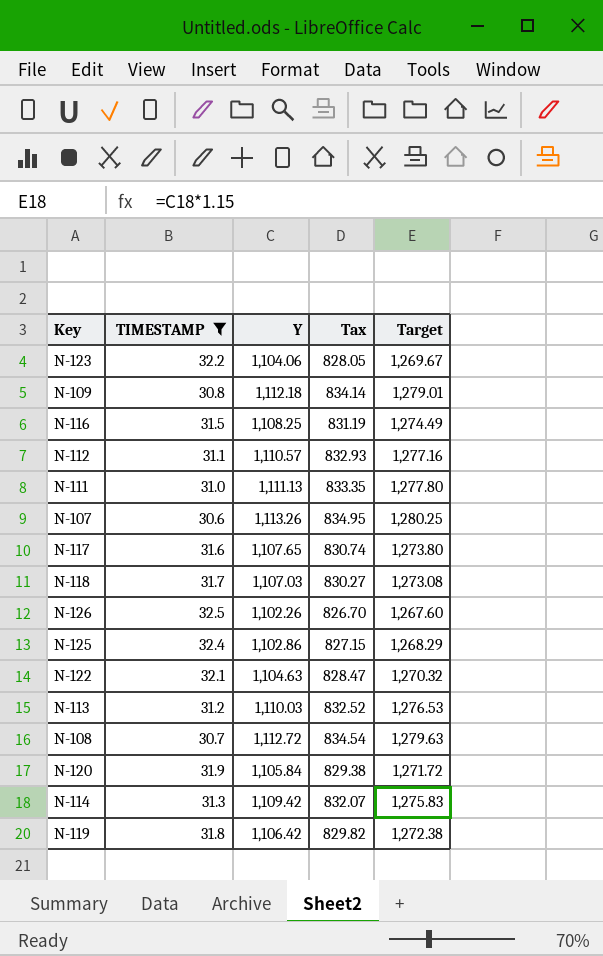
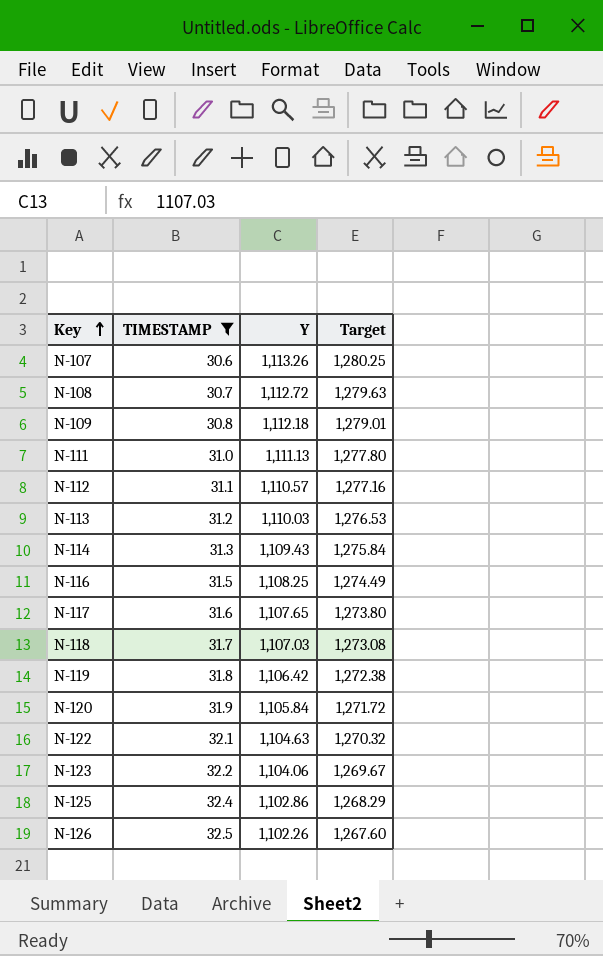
row order: none -> Key ascending
column Tax | formula: [Y] * 0.75 -> none
N-114 | Y: 1,109.42 -> 1,109.43
N-114 | Target: 1,275.83 -> 1,275.84

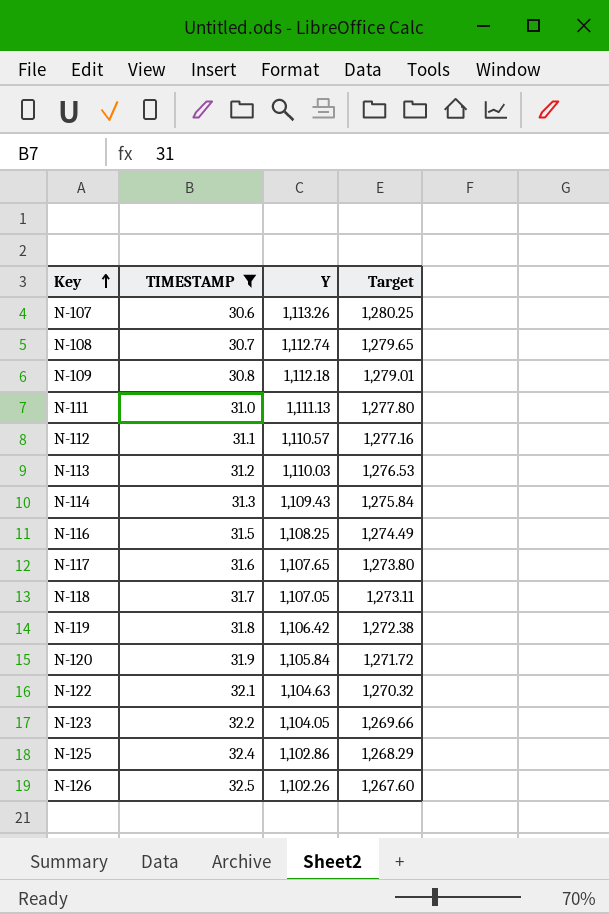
N-108 | Y: 1,112.72 -> 1,112.74
N-108 | Target: 1,279.63 -> 1,279.65
N-118 | Y: 1,107.03 -> 1,107.05
N-118 | Target: 1,273.08 -> 1,273.11
N-123 | Y: 1,104.06 -> 1,104.05
N-123 | Target: 1,269.67 -> 1,269.66

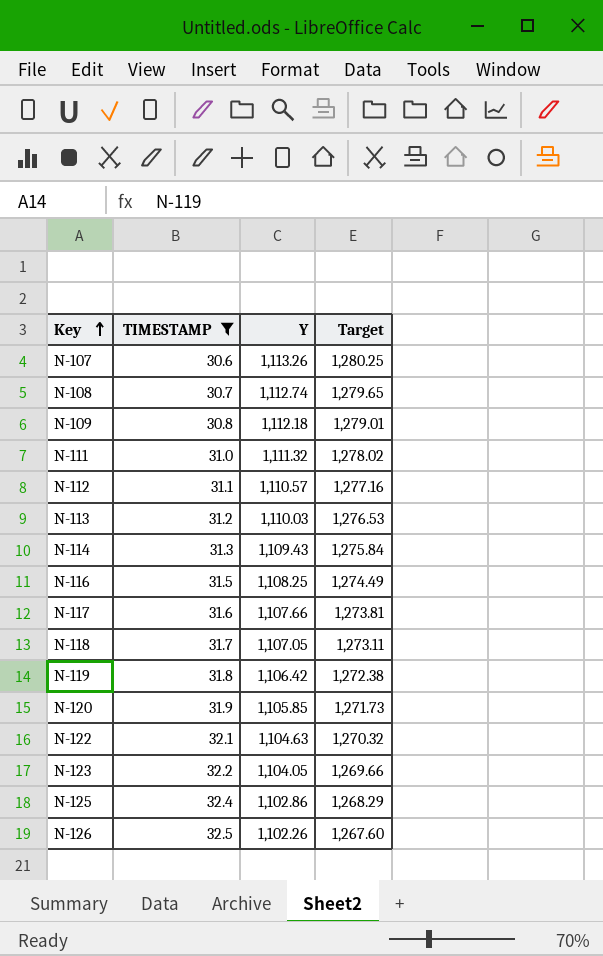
N-111 | Y: 1,111.13 -> 1,111.32
N-111 | Target: 1,277.80 -> 1,278.02
N-117 | Y: 1,107.65 -> 1,107.66
N-117 | Target: 1,273.80 -> 1,273.81
N-120 | Y: 1,105.84 -> 1,105.85
N-120 | Target: 1,271.72 -> 1,271.73

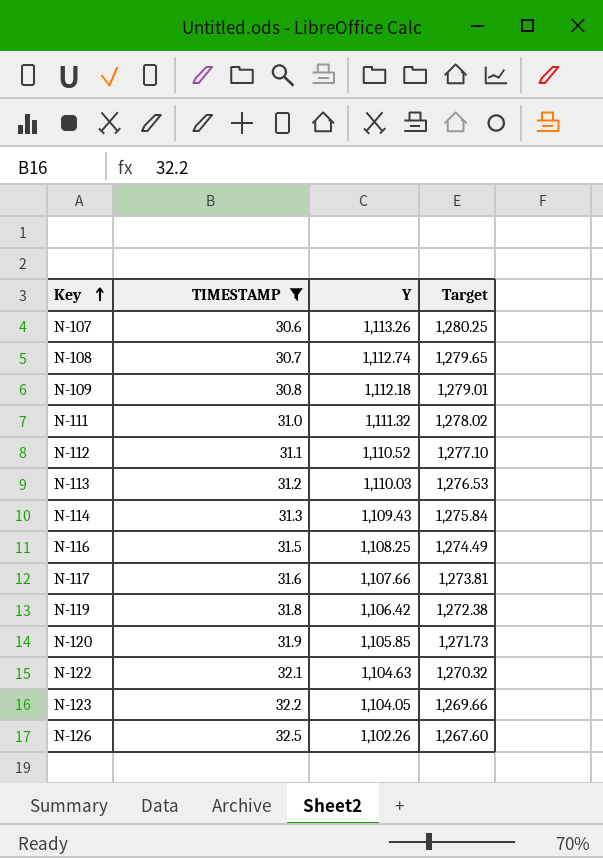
row N-118: 31.7 | 1,107.05 | 1,273.11 -> none
row N-125: 32.4 | 1,102.86 | 1,268.29 -> none
N-112 | Y: 1,110.57 -> 1,110.52
N-112 | Target: 1,277.16 -> 1,277.10

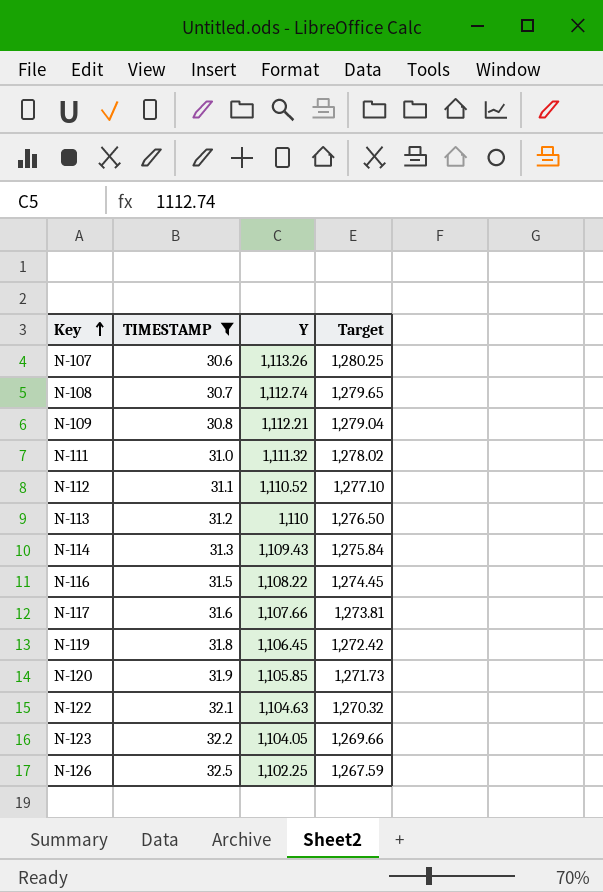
N-109 | Y: 1,112.18 -> 1,112.21
N-109 | Target: 1,279.01 -> 1,279.04
N-113 | Y: 1,110.03 -> 1,110
N-113 | Target: 1,276.53 -> 1,276.50
N-116 | Y: 1,108.25 -> 1,108.22
N-116 | Target: 1,274.49 -> 1,274.45
N-119 | Y: 1,106.42 -> 1,106.45
N-119 | Target: 1,272.38 -> 1,272.42
N-126 | Y: 1,102.26 -> 1,102.25
N-126 | Target: 1,267.60 -> 1,267.59

